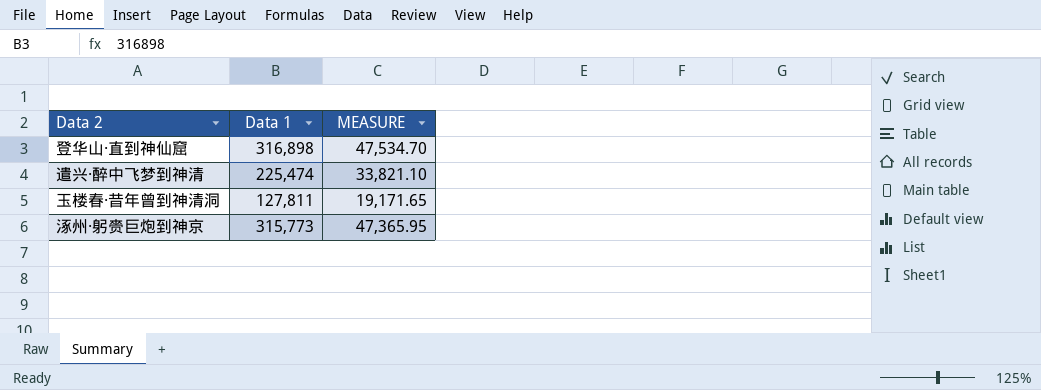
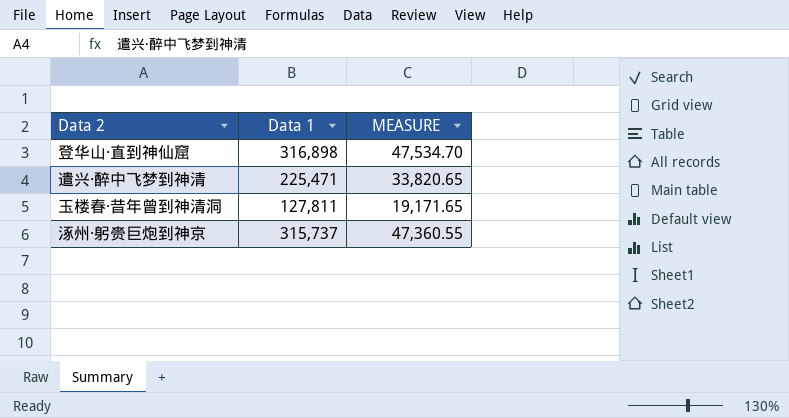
遣兴·醉中飞梦到神清 | Data 1: 225,474 -> 225,471
遣兴·醉中飞梦到神清 | MEASURE: 33,821.10 -> 33,820.65
涿州·躬赍巨炮到神京 | Data 1: 315,773 -> 315,737
涿州·躬赍巨炮到神京 | MEASURE: 47,365.95 -> 47,360.55

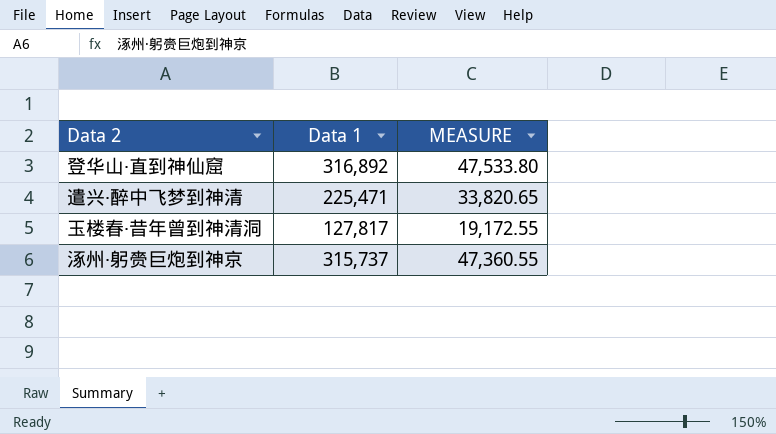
登华山·直到神仙窟 | Data 1: 316,898 -> 316,892
登华山·直到神仙窟 | MEASURE: 47,534.70 -> 47,533.80
玉楼春·昔年曾到神清洞 | Data 1: 127,811 -> 127,817
玉楼春·昔年曾到神清洞 | MEASURE: 19,171.65 -> 19,172.55

